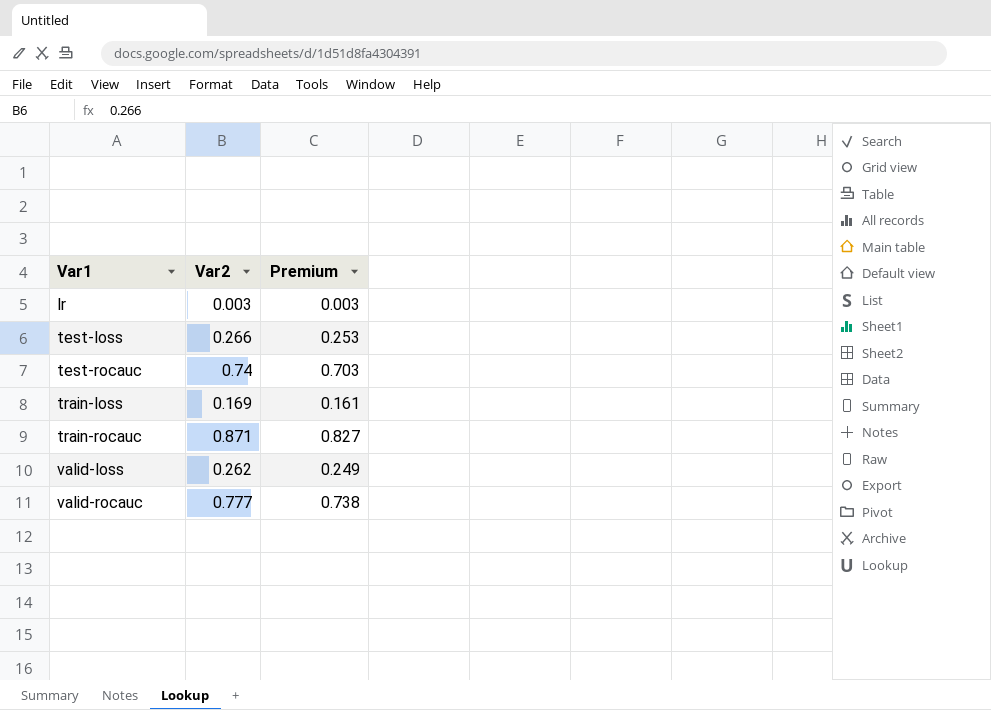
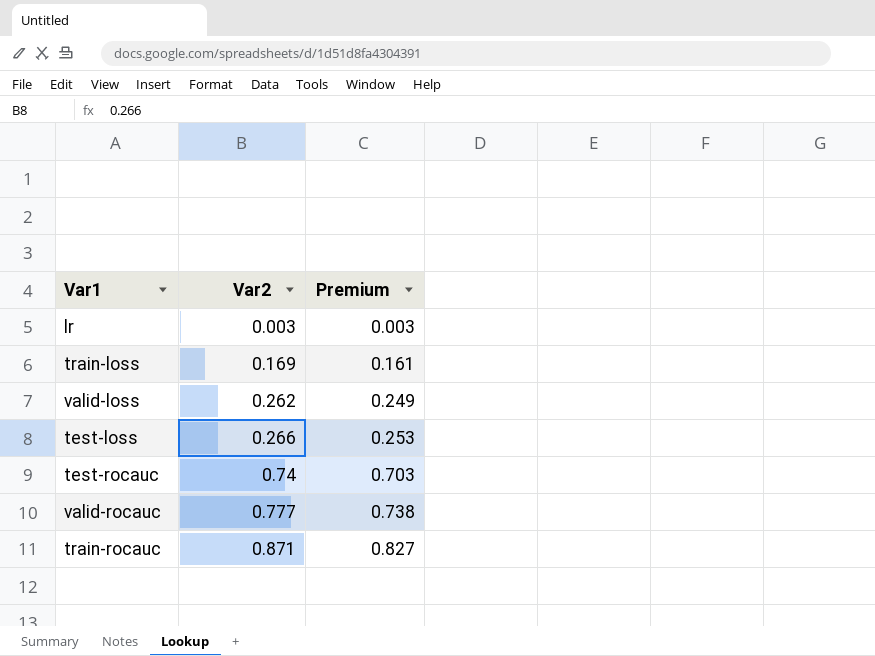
row order: Var1 ascending -> Var2 ascending

